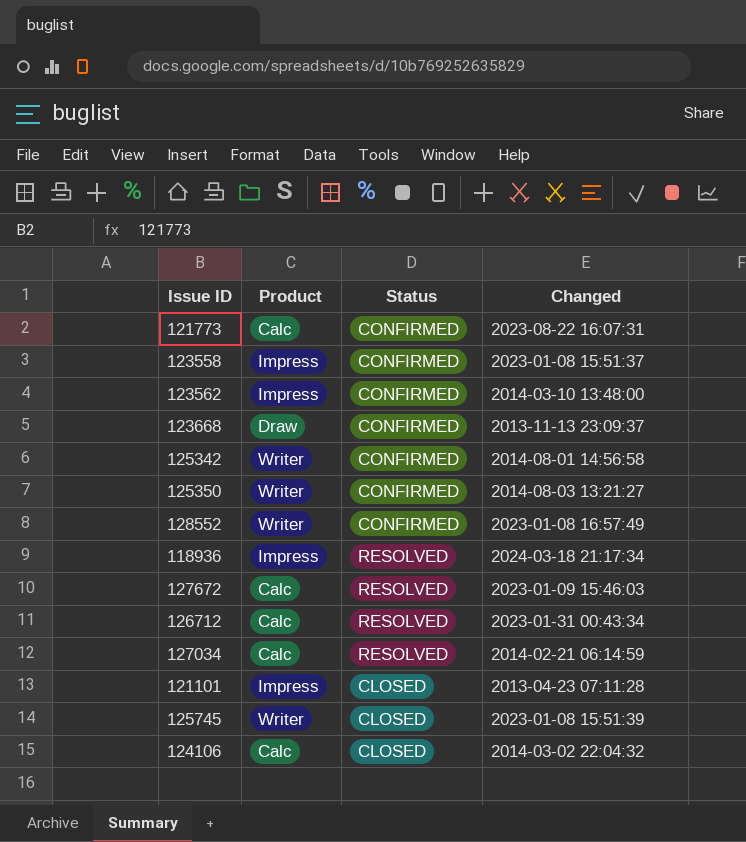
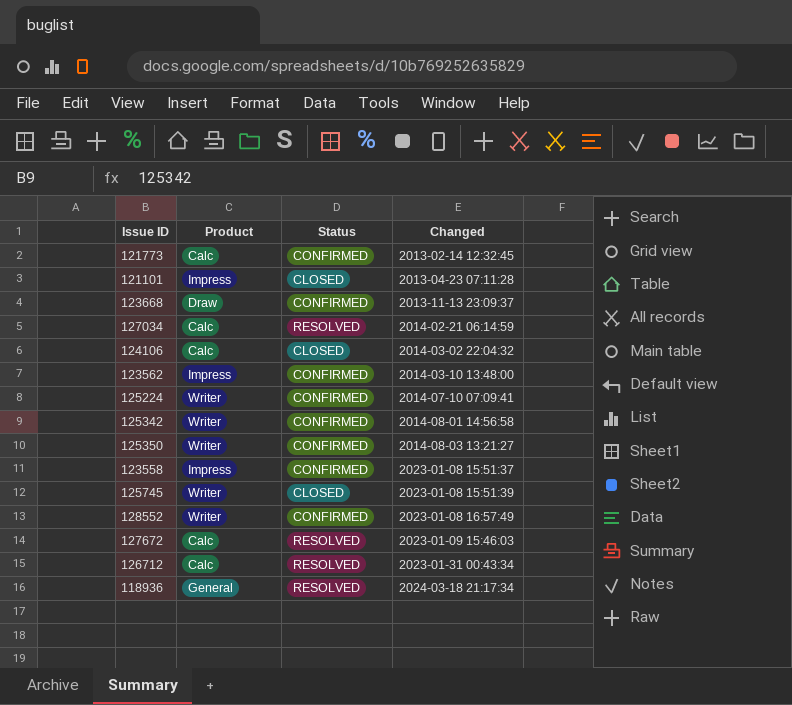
row order: none -> Changed ascending
121773 | Changed: 2023-08-22 16:07:31 -> 2013-02-14 12:32:45
row 125224: none -> Writer | CONFIRMED | 2014-07-10 07:09:41
118936 | Product: Impress -> General

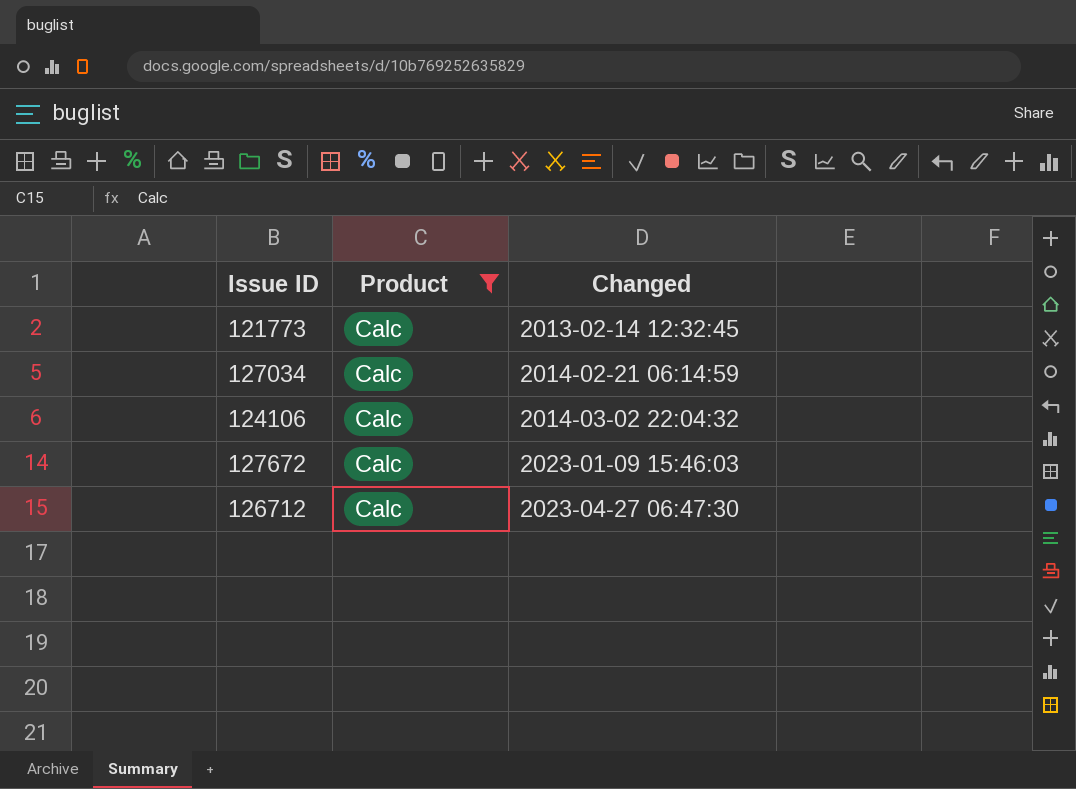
filter: none -> Product = Calc
column Status | position: 3 -> none
126712 | Changed: 2023-01-31 00:43:34 -> 2023-04-27 06:47:30

